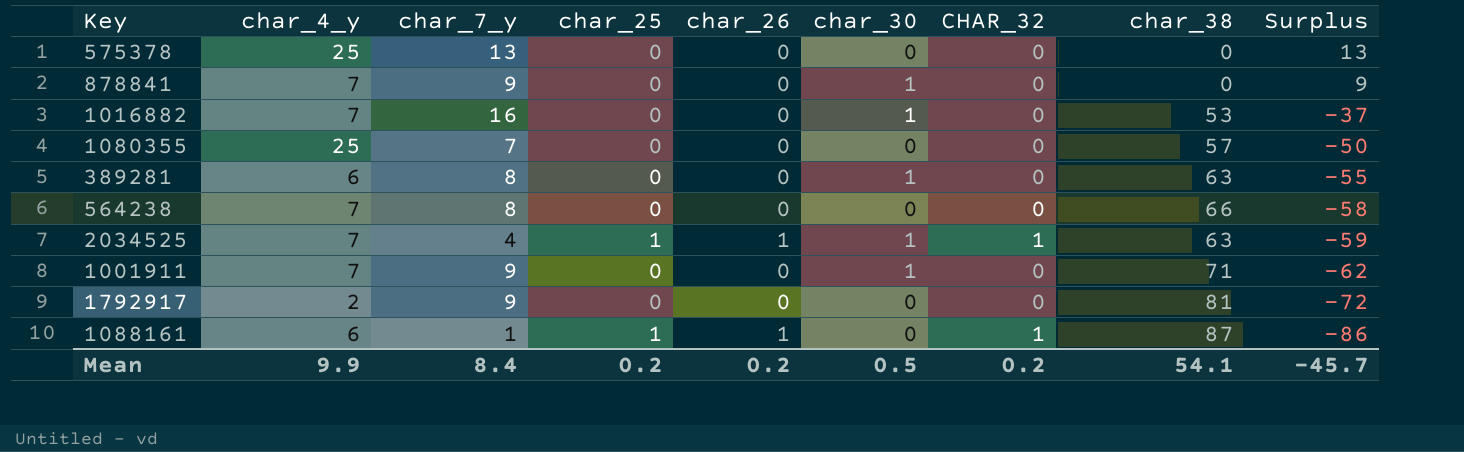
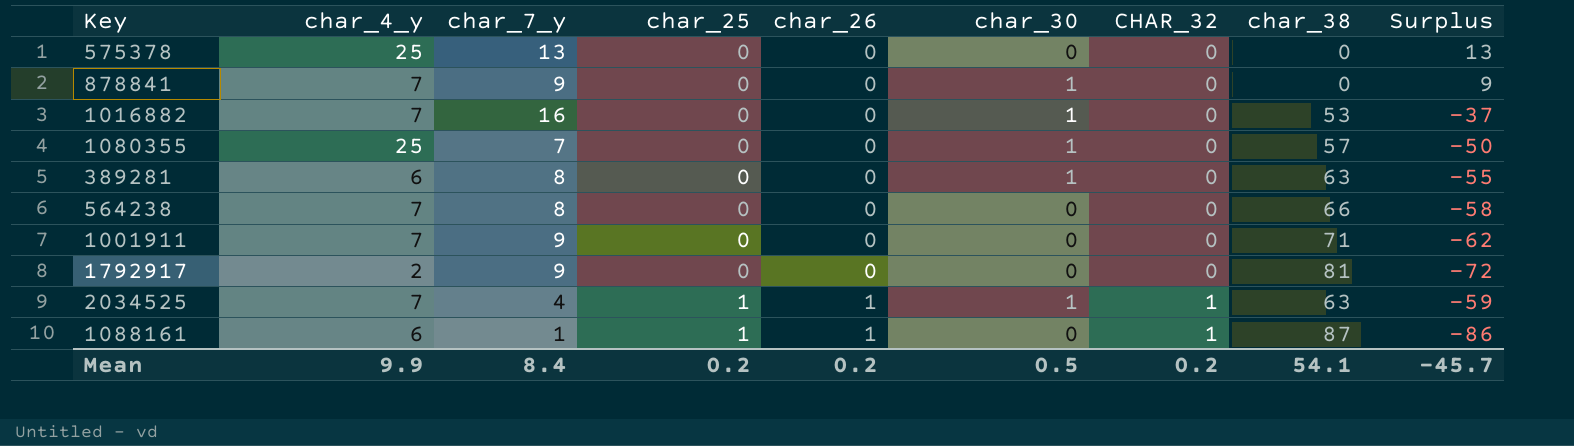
row order: Surplus descending -> char_25 ascending
1080355 | char_30: 0 -> 1
1001911 | char_30: 1 -> 0

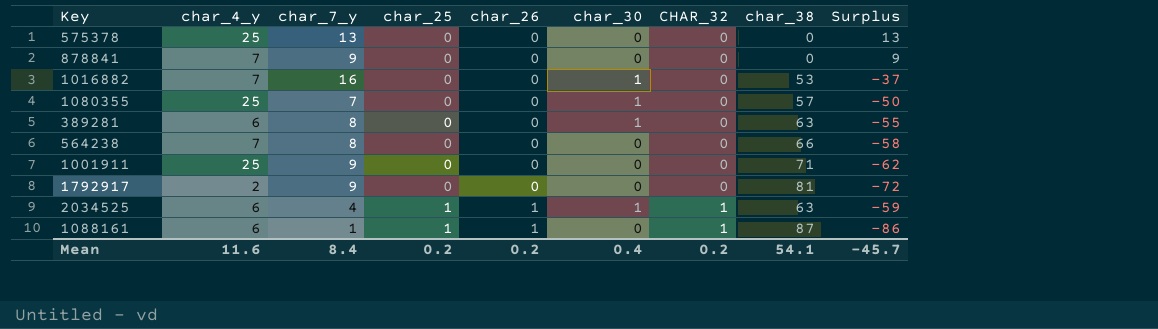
878841 | char_30: 1 -> 0
1001911 | char_4_y: 7 -> 25
2034525 | char_4_y: 7 -> 6
Mean | char_4_y: 9.9 -> 11.6
Mean | char_30: 0.5 -> 0.4

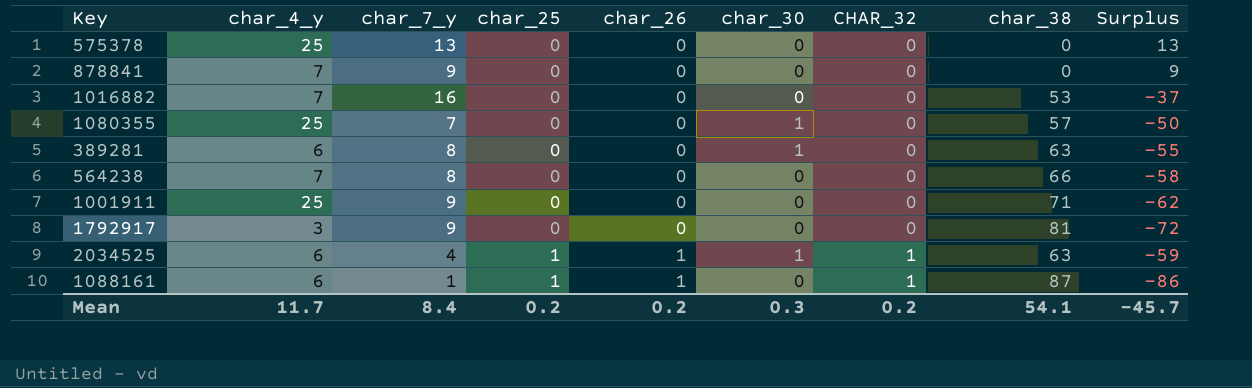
1016882 | char_30: 1 -> 0
1792917 | char_4_y: 2 -> 3
Mean | char_4_y: 11.6 -> 11.7
Mean | char_30: 0.4 -> 0.3

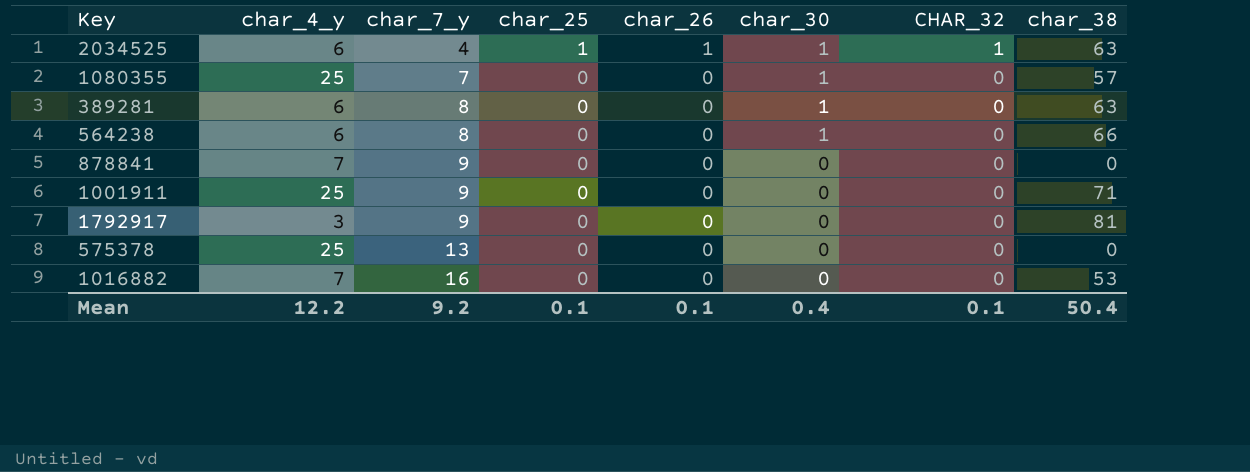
row order: char_25 ascending -> char_7_y ascending
column Surplus | formula: [char_7_y] - [char_38] -> none
row 1088161: 6 | 1 | 1 | 1 | 0 | 1 | 87 | -86 -> none
564238 | char_4_y: 7 -> 6
564238 | char_30: 0 -> 1
Mean | char_4_y: 11.7 -> 12.2
Mean | char_7_y: 8.4 -> 9.2
Mean | char_25: 0.2 -> 0.1
Mean | char_26: 0.2 -> 0.1
Mean | char_30: 0.3 -> 0.4
Mean | CHAR_32: 0.2 -> 0.1
Mean | char_38: 54.1 -> 50.4

